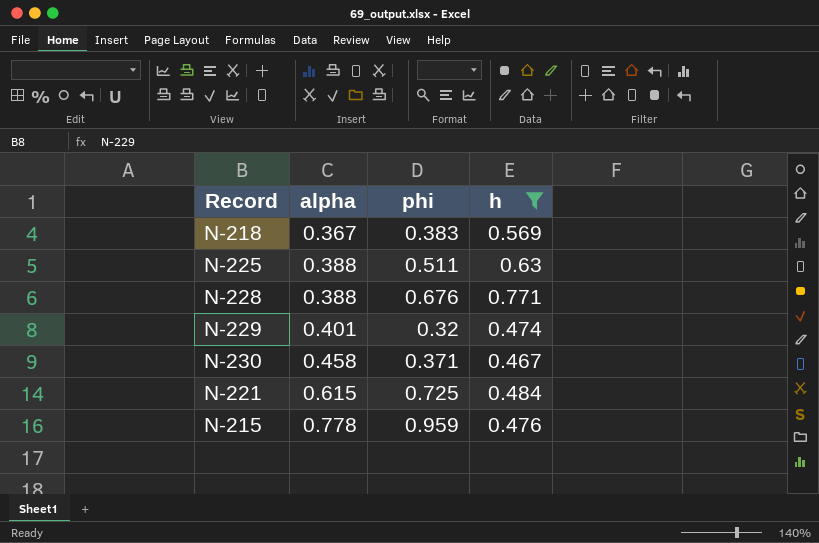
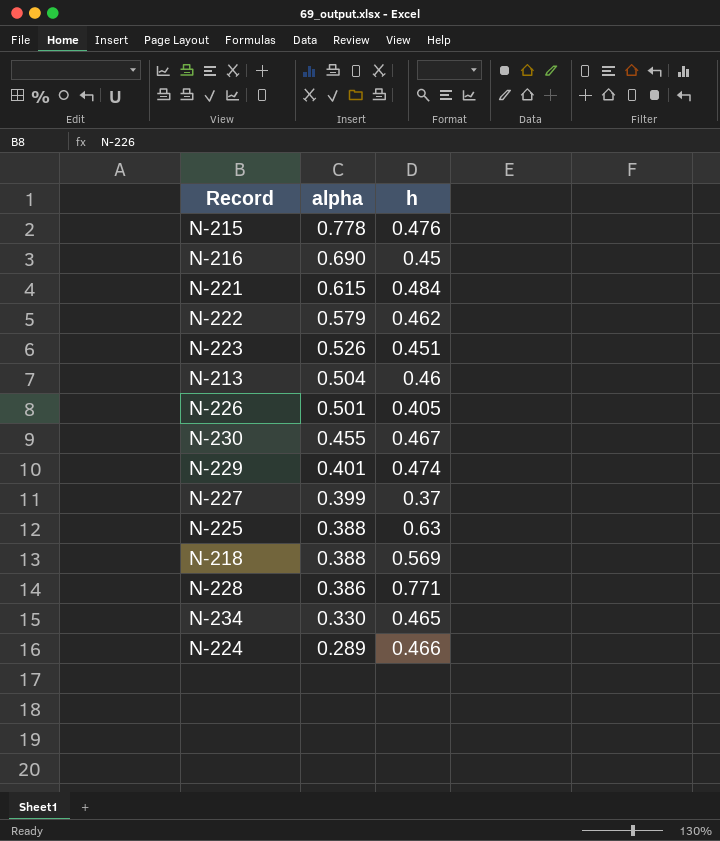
filter: h >= 0.467 -> none
row order: alpha ascending -> alpha descending
column phi | position: 3 -> none
N-230 | alpha: 0.458 -> 0.455
N-218 | alpha: 0.367 -> 0.388
N-228 | alpha: 0.388 -> 0.386

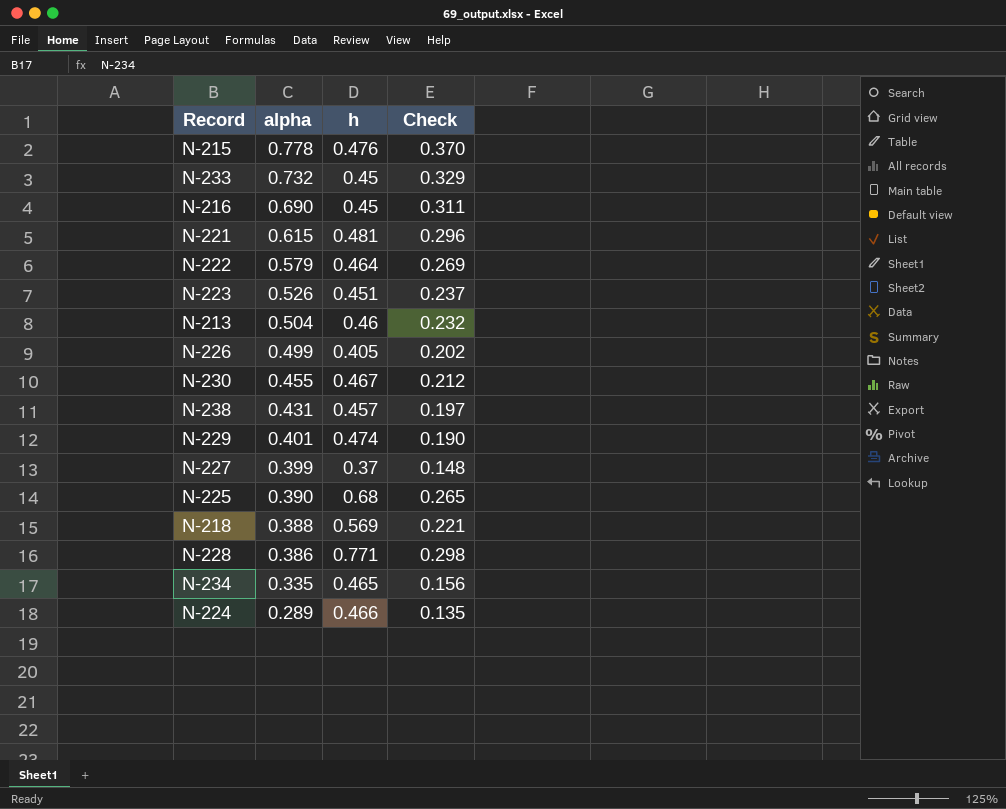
column Check | formula: none -> [alpha] * [h]
row N-233: none -> 0.732 | 0.45 | 0.329
N-221 | h: 0.484 -> 0.481
N-222 | h: 0.462 -> 0.464
N-226 | alpha: 0.501 -> 0.499
row N-238: none -> 0.431 | 0.457 | 0.197
N-225 | alpha: 0.388 -> 0.390
N-225 | h: 0.63 -> 0.68
N-234 | alpha: 0.330 -> 0.335

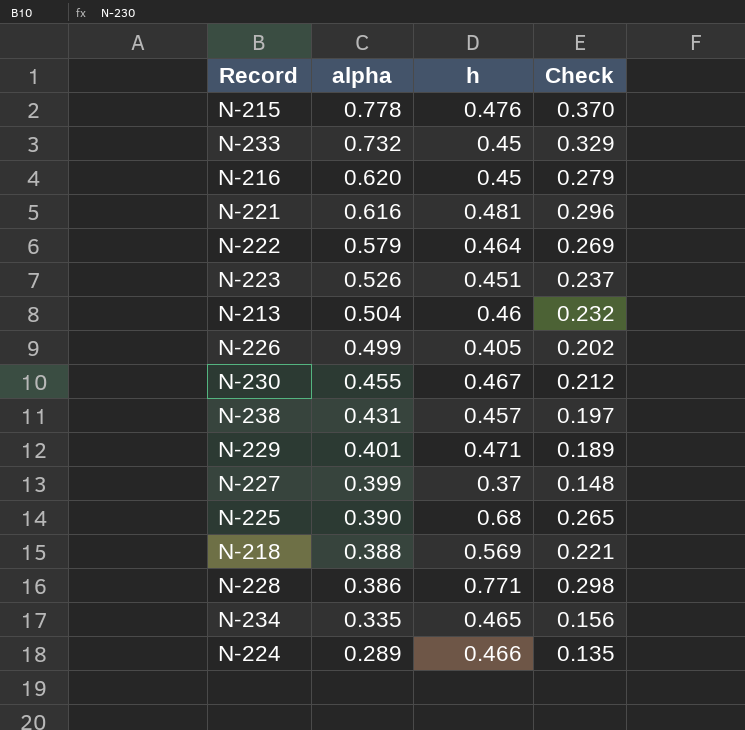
N-216 | alpha: 0.690 -> 0.620
N-216 | Check: 0.311 -> 0.279
N-221 | alpha: 0.615 -> 0.616
N-229 | h: 0.474 -> 0.471
N-229 | Check: 0.190 -> 0.189

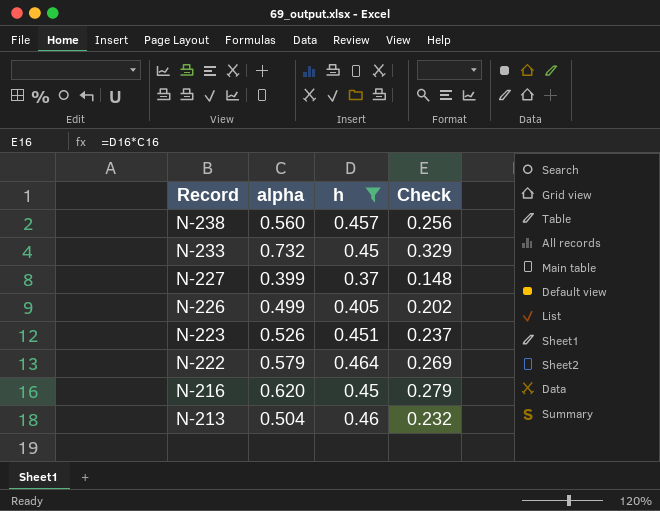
filter: none -> h <= 0.464
row order: alpha descending -> Record descending
N-238 | alpha: 0.431 -> 0.560
N-238 | Check: 0.197 -> 0.256

